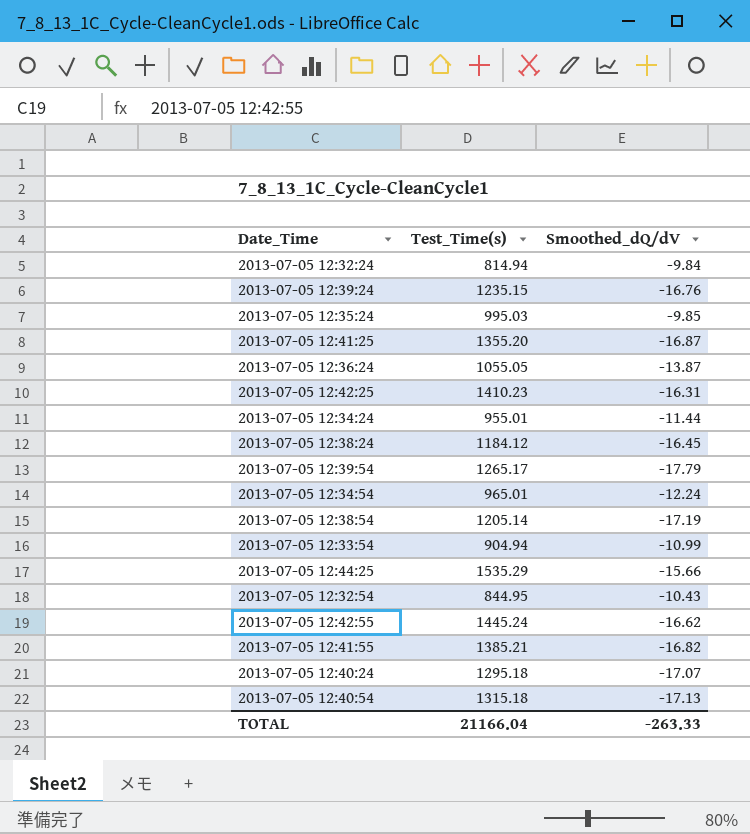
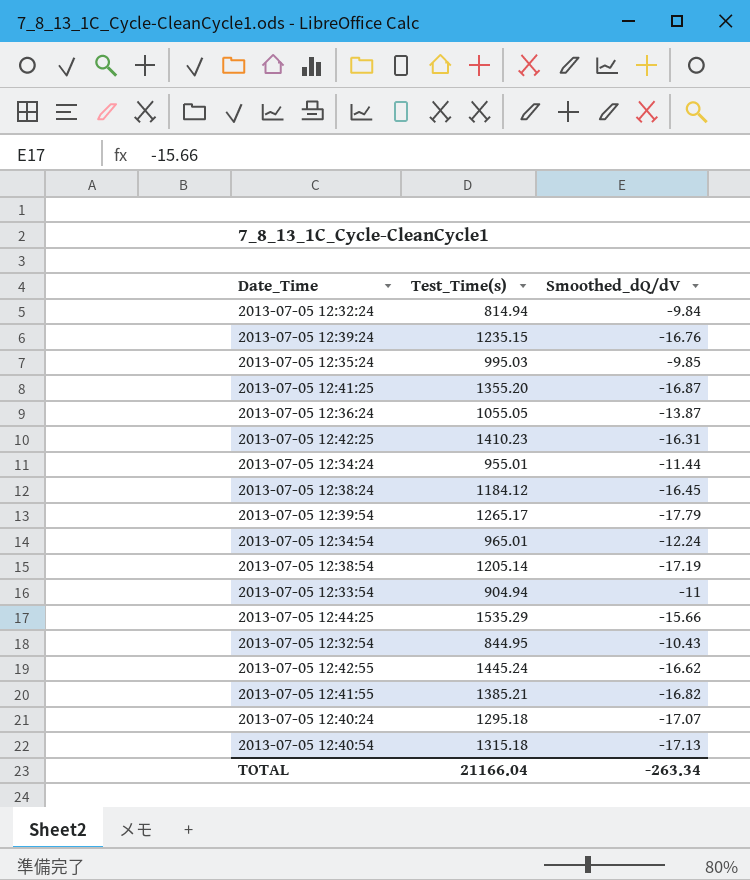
2013-07-05 12:33:54 | Smoothed_dQ/dV: -10.99 -> -11
TOTAL | Smoothed_dQ/dV: -263.33 -> -263.34

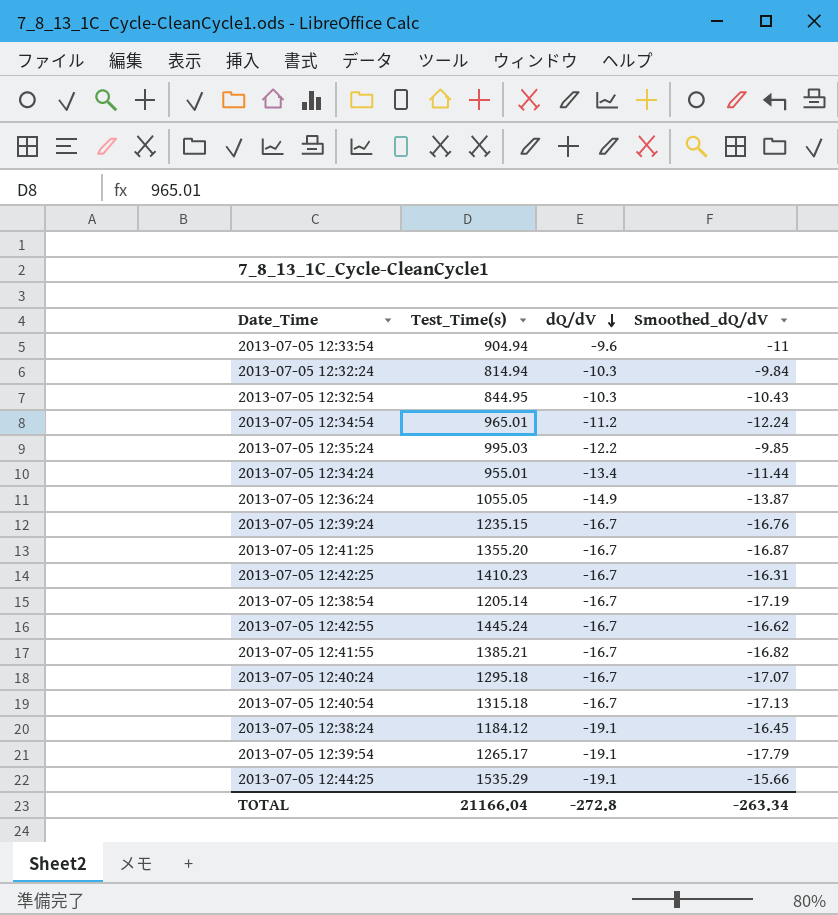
row order: none -> dQ/dV descending
column dQ/dV | position: none -> 3

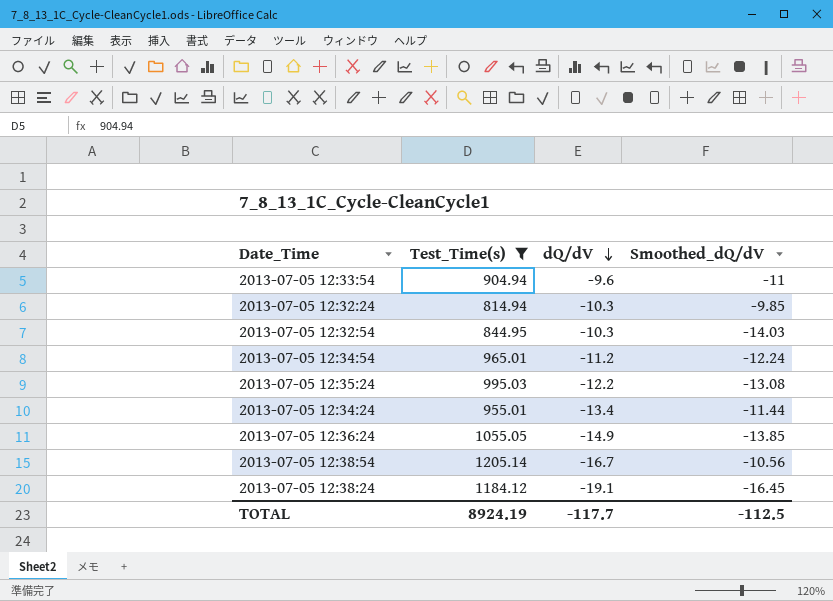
filter: none -> Test_Time(s) <= 1205.14
2013-07-05 12:32:24 | Smoothed_dQ/dV: -9.84 -> -9.85
2013-07-05 12:32:54 | Smoothed_dQ/dV: -10.43 -> -14.03
2013-07-05 12:35:24 | Smoothed_dQ/dV: -9.85 -> -13.08
2013-07-05 12:36:24 | Smoothed_dQ/dV: -13.87 -> -13.85
2013-07-05 12:38:54 | Smoothed_dQ/dV: -17.19 -> -10.56
TOTAL | Test_Time(s): 21166.04 -> 8924.19
TOTAL | dQ/dV: -272.8 -> -117.7
TOTAL | Smoothed_dQ/dV: -263.34 -> -112.5

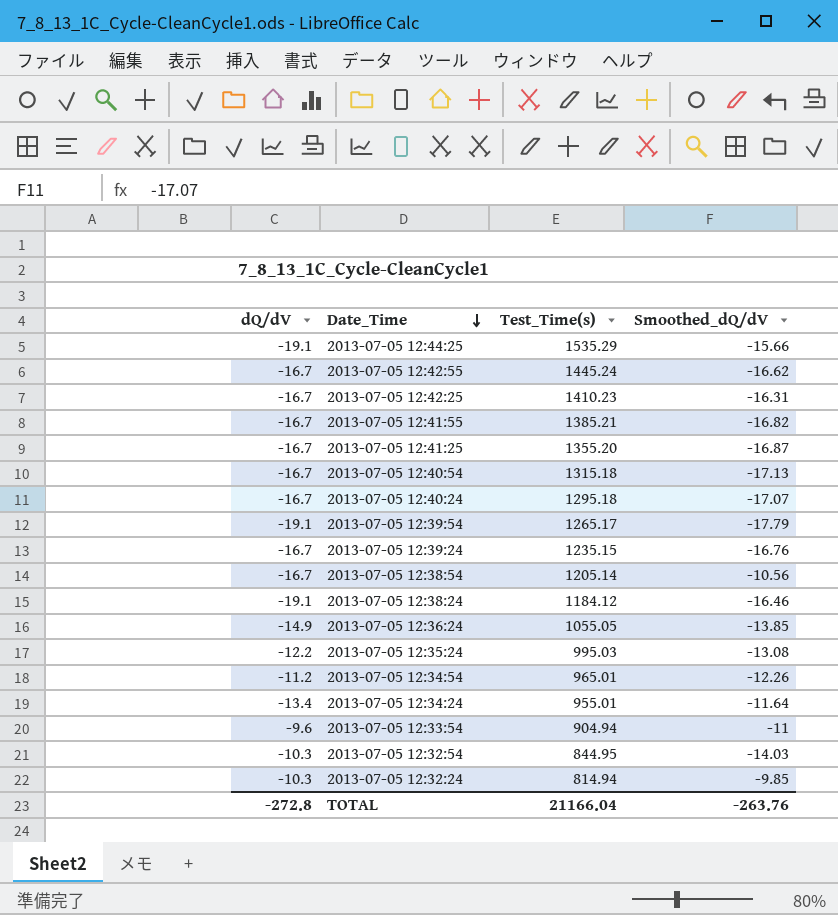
filter: Test_Time(s) <= 1205.14 -> none
row order: dQ/dV descending -> Date_Time descending
column dQ/dV | position: 3 -> 1
2013-07-05 12:38:24 | Smoothed_dQ/dV: -16.45 -> -16.46
2013-07-05 12:34:54 | Smoothed_dQ/dV: -12.24 -> -12.26
2013-07-05 12:34:24 | Smoothed_dQ/dV: -11.44 -> -11.64
TOTAL | dQ/dV: -117.7 -> -272.8
TOTAL | Test_Time(s): 8924.19 -> 21166.04
TOTAL | Smoothed_dQ/dV: -112.5 -> -263.76

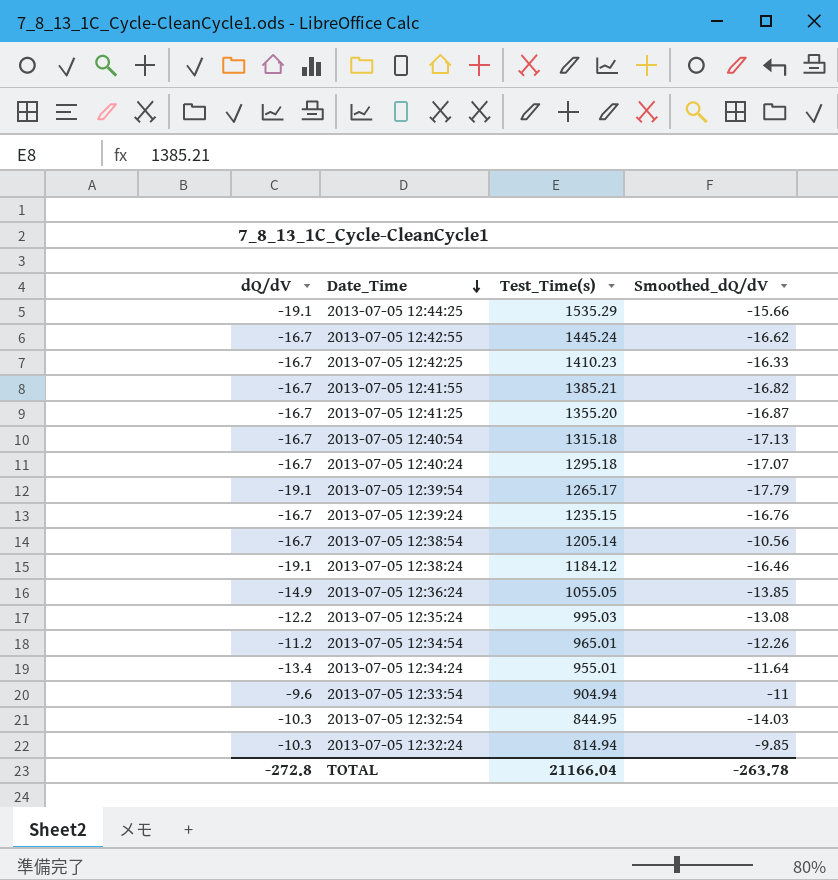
2013-07-05 12:42:25 | Smoothed_dQ/dV: -16.31 -> -16.33
TOTAL | Smoothed_dQ/dV: -263.76 -> -263.78

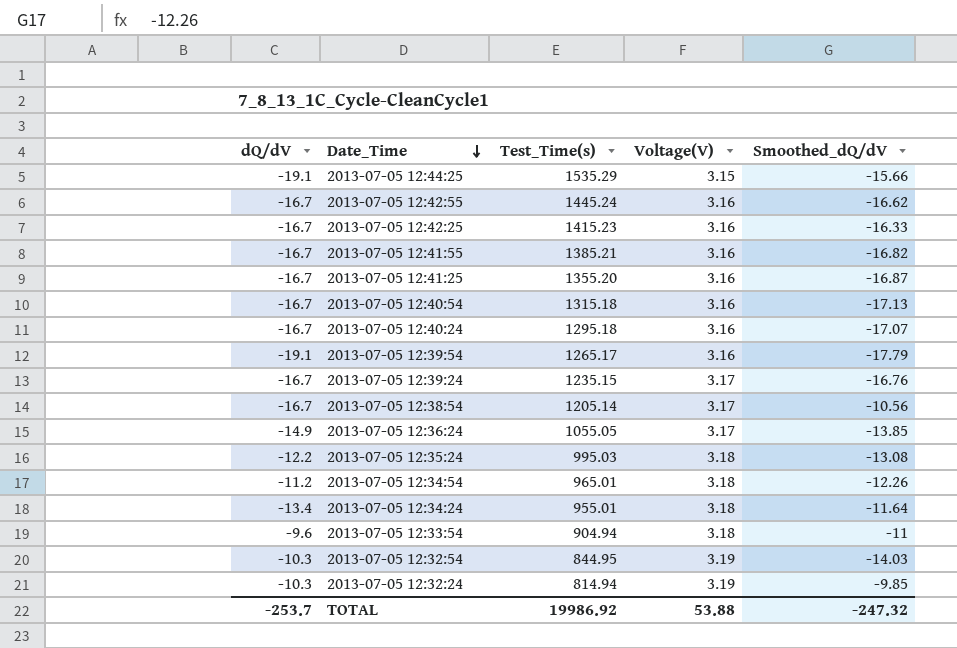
column Voltage(V) | position: none -> 4
row 2013-07-05 12:38:24: -19.1 | 1184.12 | -16.46 -> none
2013-07-05 12:42:25 | Test_Time(s): 1410.23 -> 1415.23
TOTAL | dQ/dV: -272.8 -> -253.7
TOTAL | Test_Time(s): 21166.04 -> 19986.92
TOTAL | Smoothed_dQ/dV: -263.78 -> -247.32

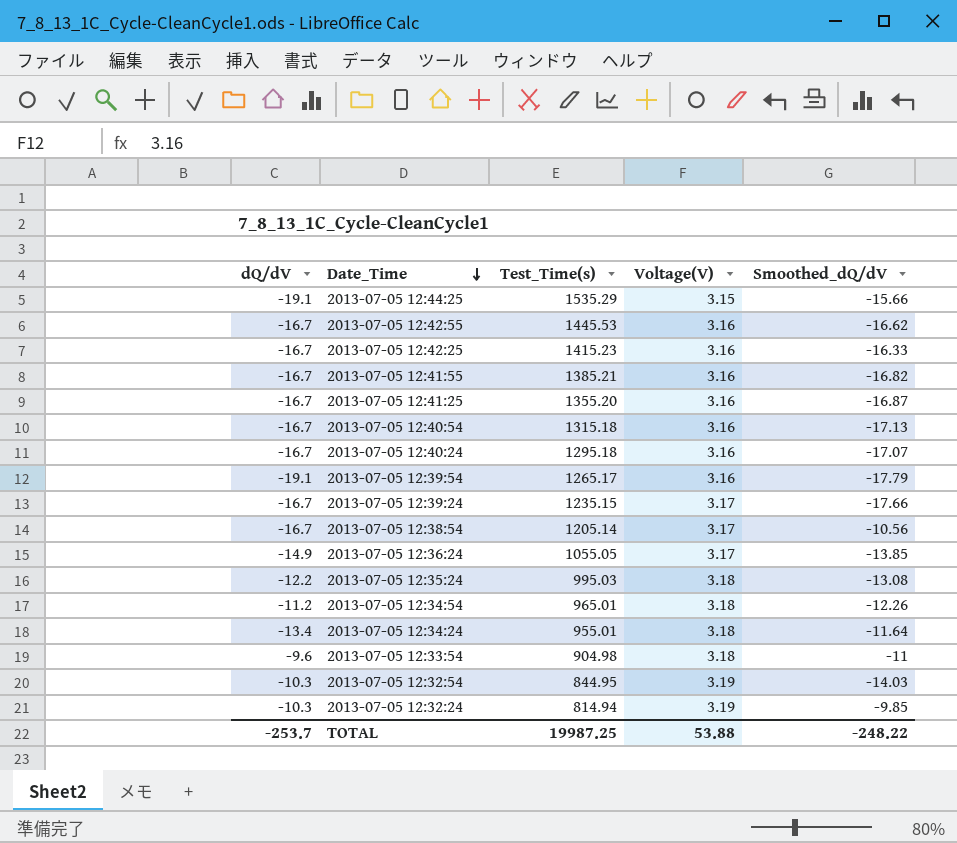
2013-07-05 12:42:55 | Test_Time(s): 1445.24 -> 1445.53
2013-07-05 12:39:24 | Smoothed_dQ/dV: -16.76 -> -17.66
2013-07-05 12:33:54 | Test_Time(s): 904.94 -> 904.98
TOTAL | Test_Time(s): 19986.92 -> 19987.25
TOTAL | Smoothed_dQ/dV: -247.32 -> -248.22

